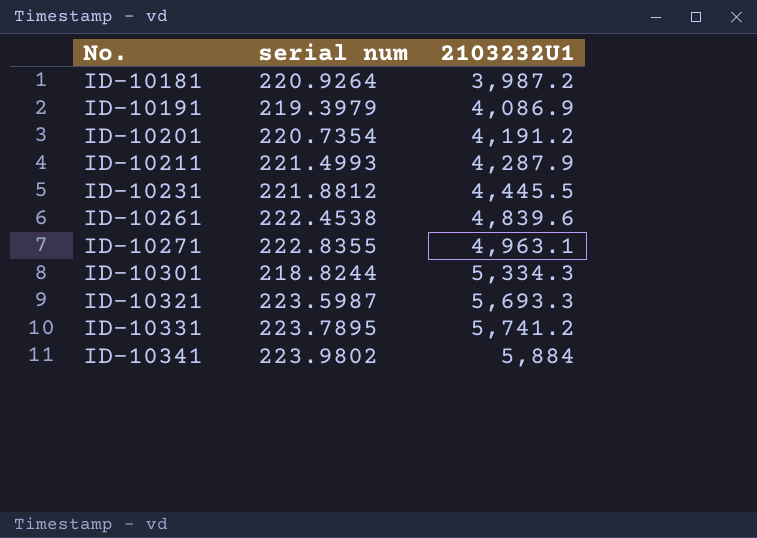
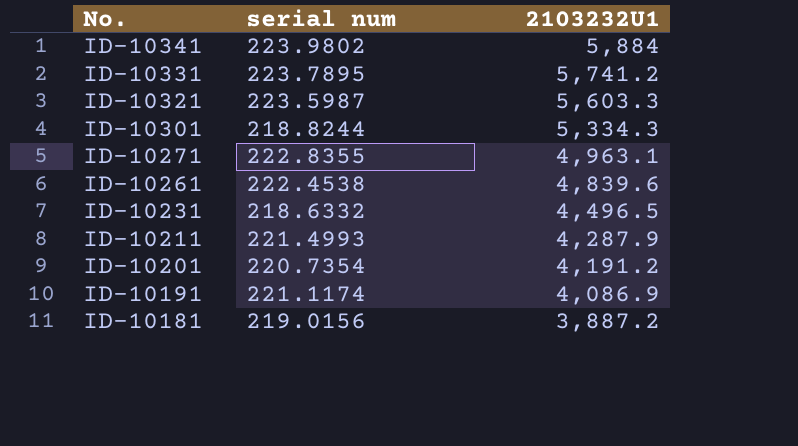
row order: No. ascending -> No. descending
ID-10321 | 2103232U1: 5,693.3 -> 5,603.3
ID-10231 | serial num: 221.8812 -> 218.6332
ID-10231 | 2103232U1: 4,445.5 -> 4,496.5
ID-10191 | serial num: 219.3979 -> 221.1174
ID-10181 | serial num: 220.9264 -> 219.0156
ID-10181 | 2103232U1: 3,987.2 -> 3,887.2

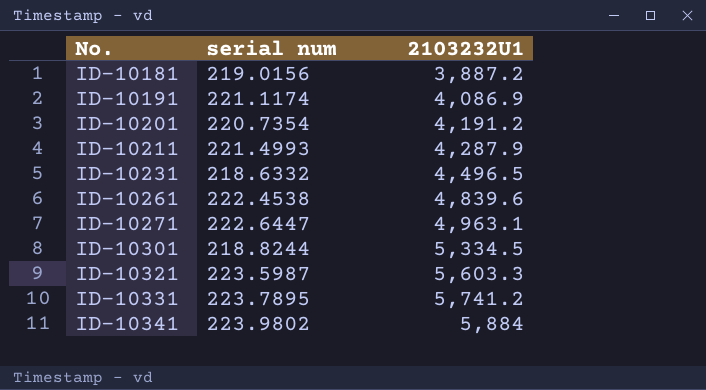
row order: No. descending -> No. ascending
ID-10271 | serial num: 222.8355 -> 222.6447
ID-10301 | 2103232U1: 5,334.3 -> 5,334.5

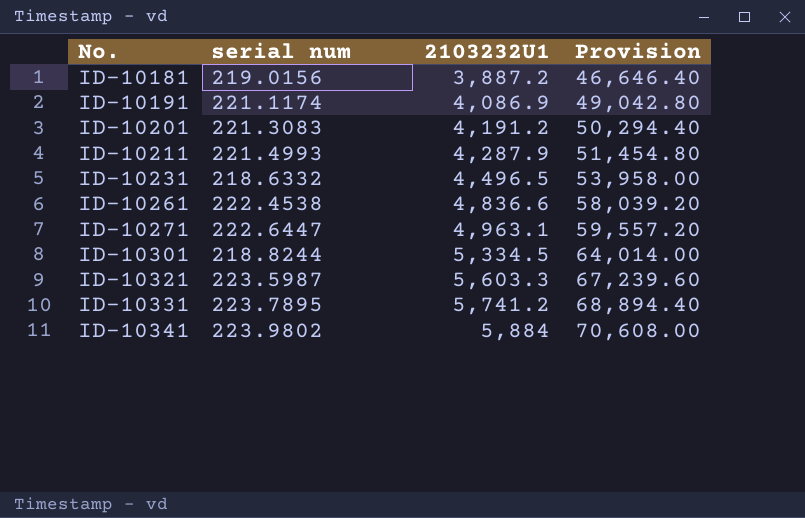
column Provision | formula: none -> [2103232U1] * 12
ID-10201 | serial num: 220.7354 -> 221.3083
ID-10261 | 2103232U1: 4,839.6 -> 4,836.6

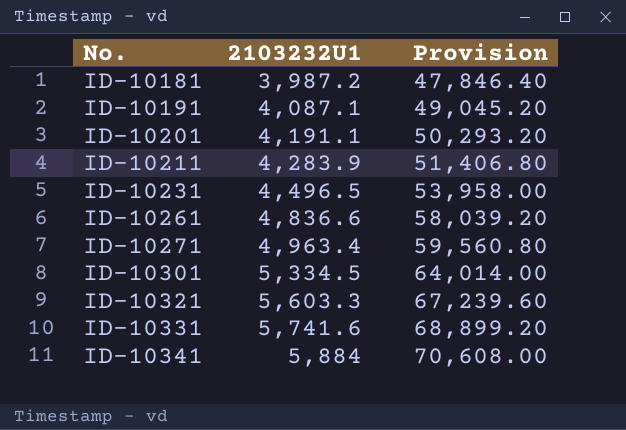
column serial num | position: 2 -> none
ID-10181 | 2103232U1: 3,887.2 -> 3,987.2
ID-10181 | Provision: 46,646.40 -> 47,846.40
ID-10191 | 2103232U1: 4,086.9 -> 4,087.1
ID-10191 | Provision: 49,042.80 -> 49,045.20
ID-10201 | 2103232U1: 4,191.2 -> 4,191.1
ID-10201 | Provision: 50,294.40 -> 50,293.20
ID-10211 | 2103232U1: 4,287.9 -> 4,283.9
ID-10211 | Provision: 51,454.80 -> 51,406.80
ID-10271 | 2103232U1: 4,963.1 -> 4,963.4
ID-10271 | Provision: 59,557.20 -> 59,560.80
ID-10331 | 2103232U1: 5,741.2 -> 5,741.6
ID-10331 | Provision: 68,894.40 -> 68,899.20

